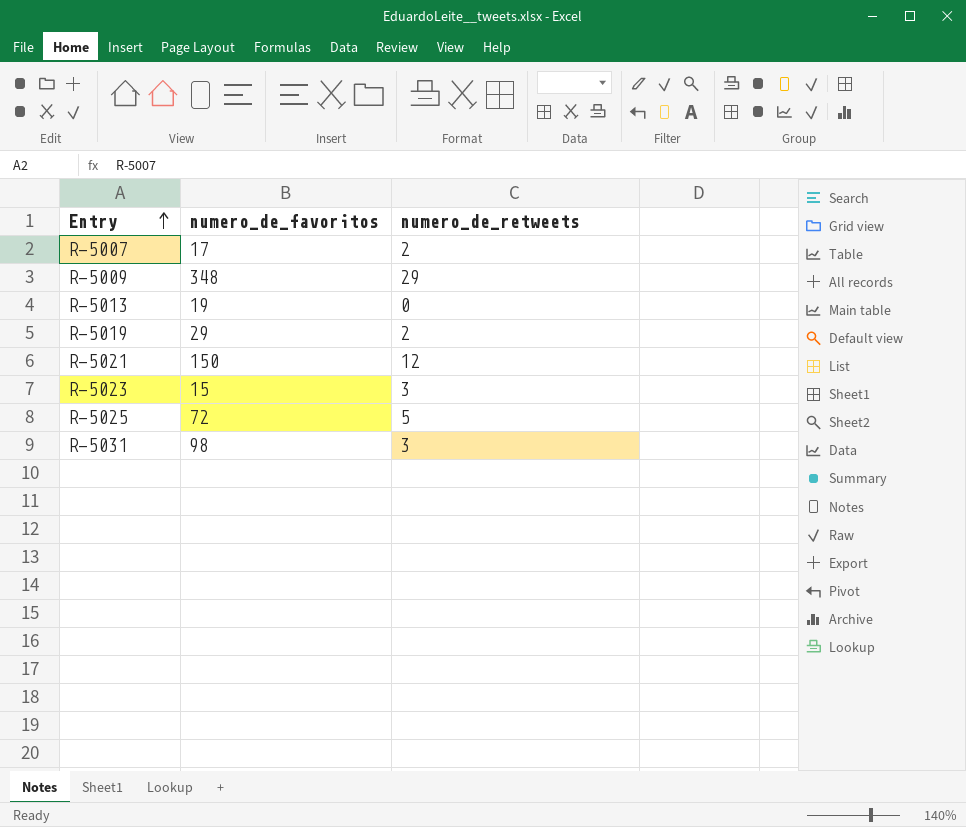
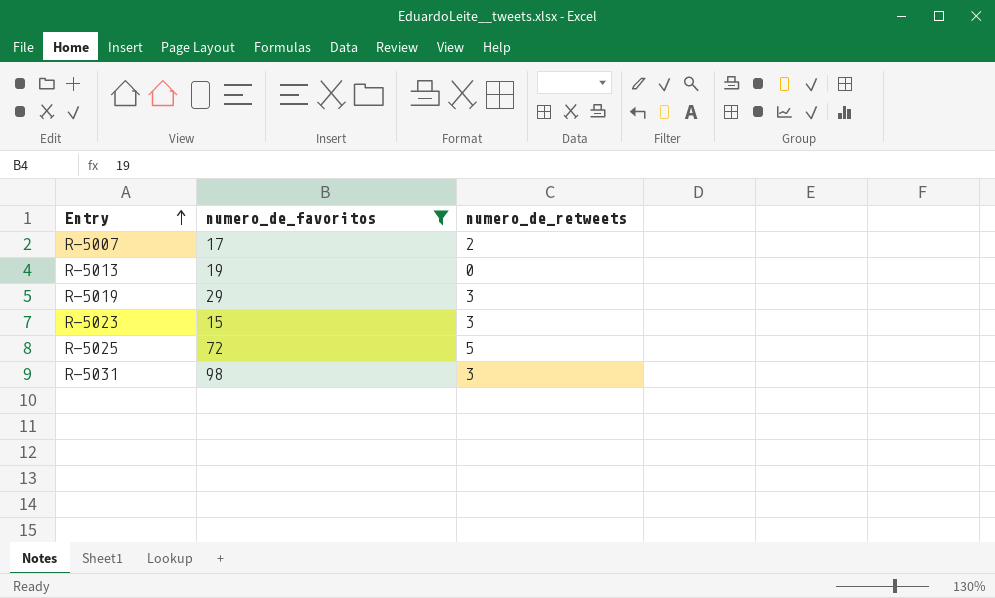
filter: none -> numero_de_favoritos <= 98
R-5019 | numero_de_retweets: 2 -> 3

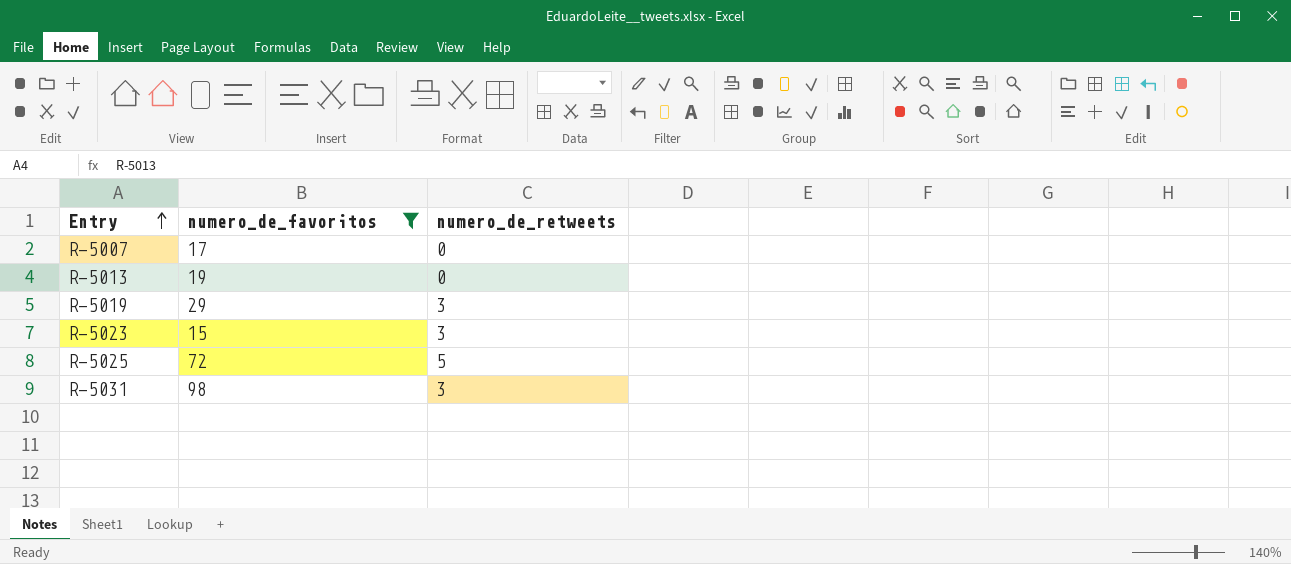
R-5007 | numero_de_retweets: 2 -> 0

